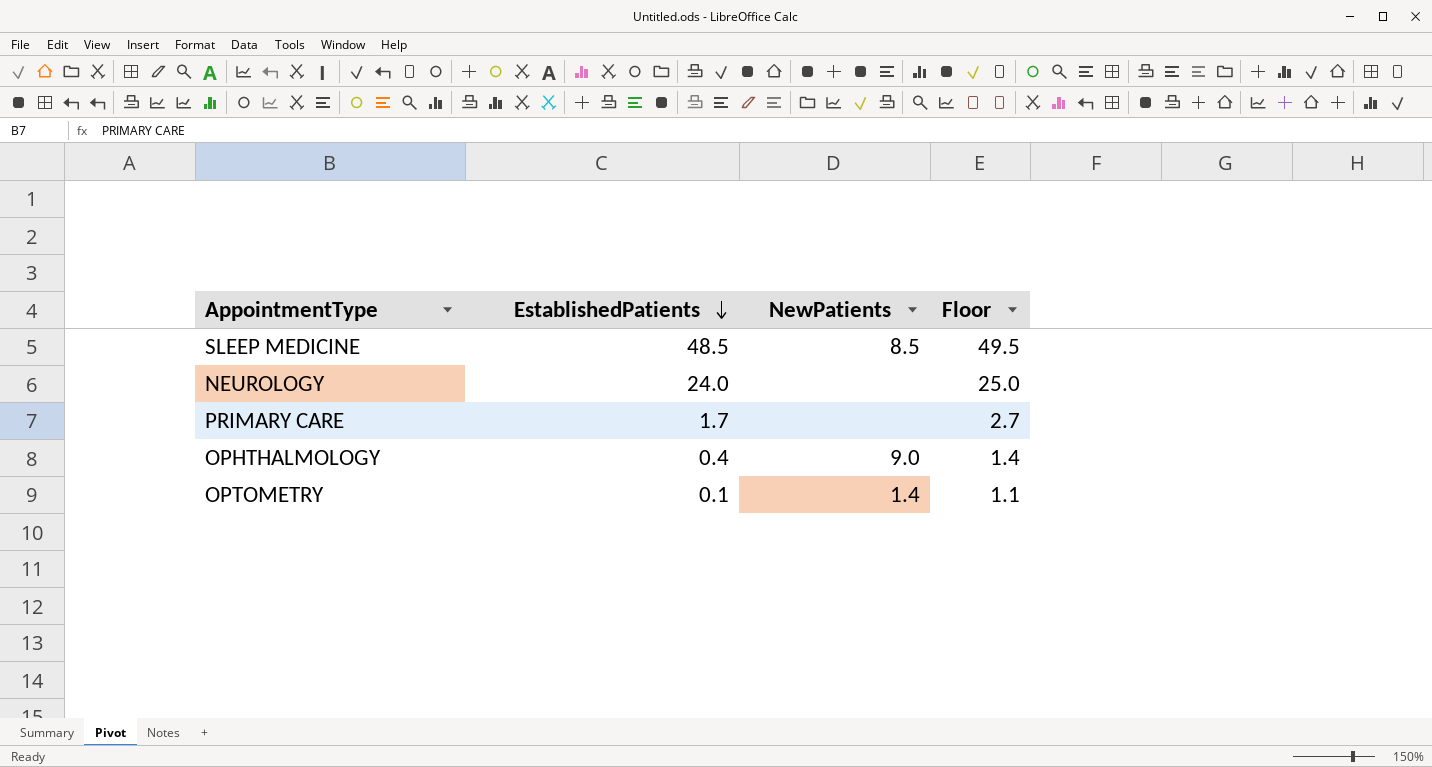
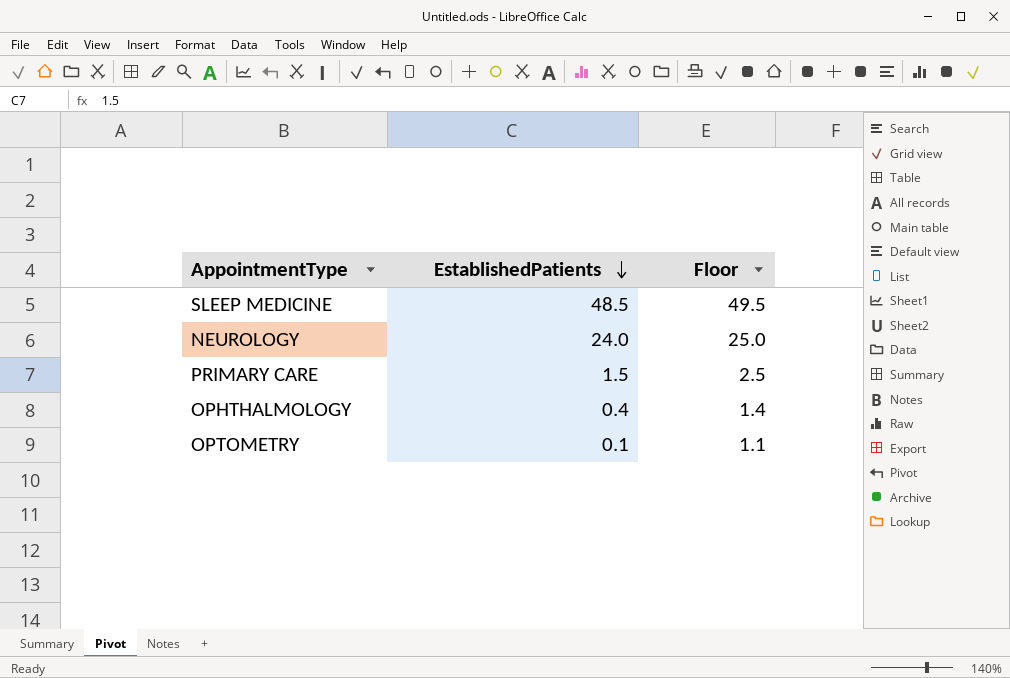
column NewPatients | position: 3 -> none
PRIMARY CARE | EstablishedPatients: 1.7 -> 1.5
PRIMARY CARE | Floor: 2.7 -> 2.5

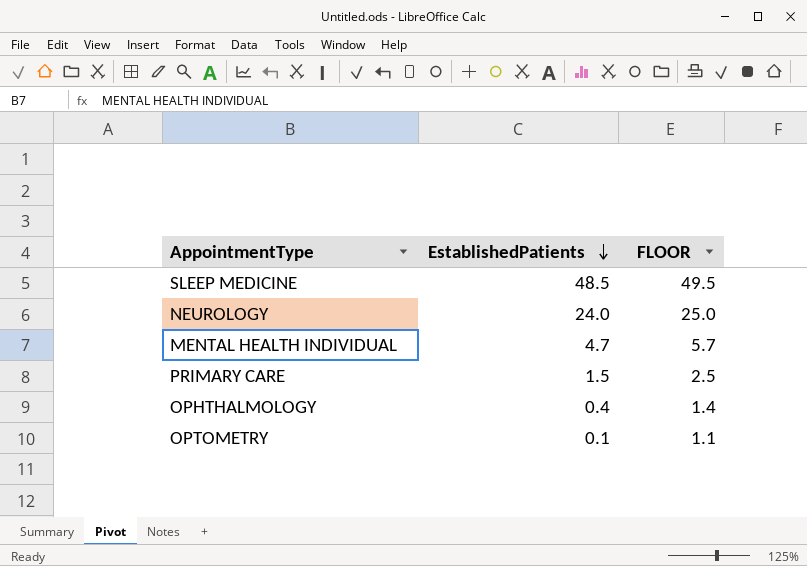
column name: Floor -> FLOOR
row MENTAL HEALTH INDIVIDUAL: none -> 4.7 | 5.7

